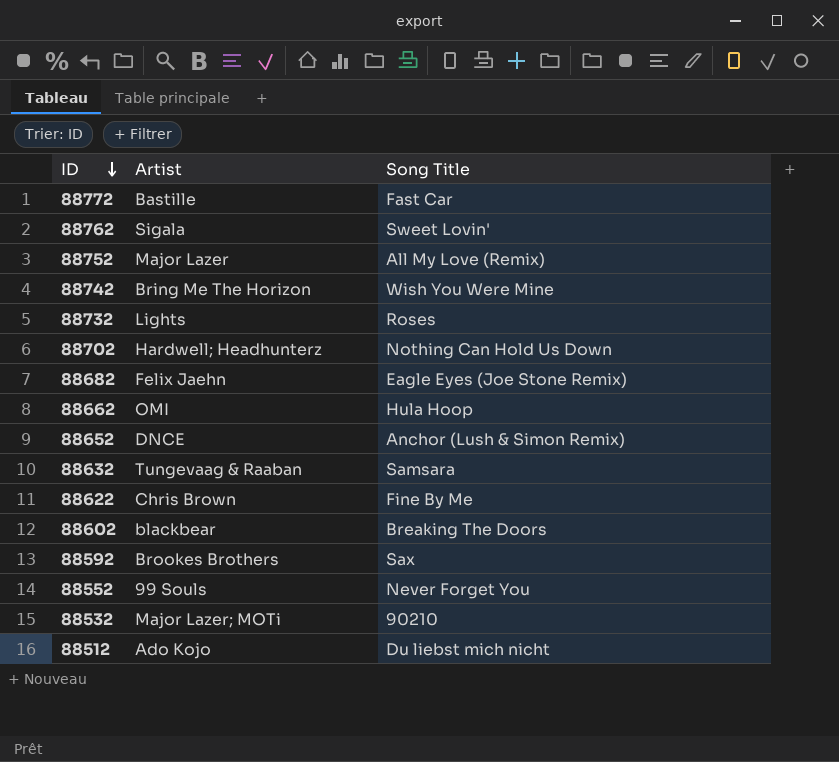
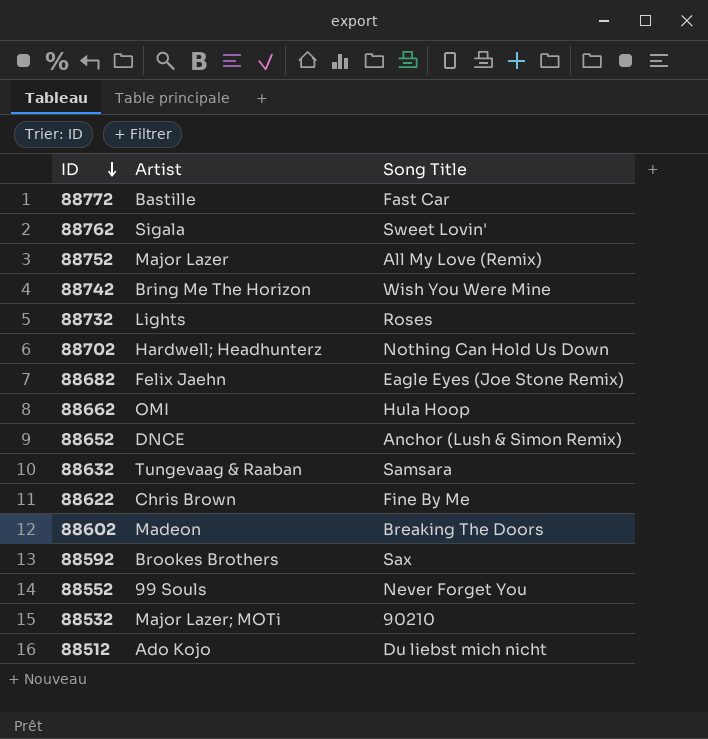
88602 | Artist: blackbear -> Madeon

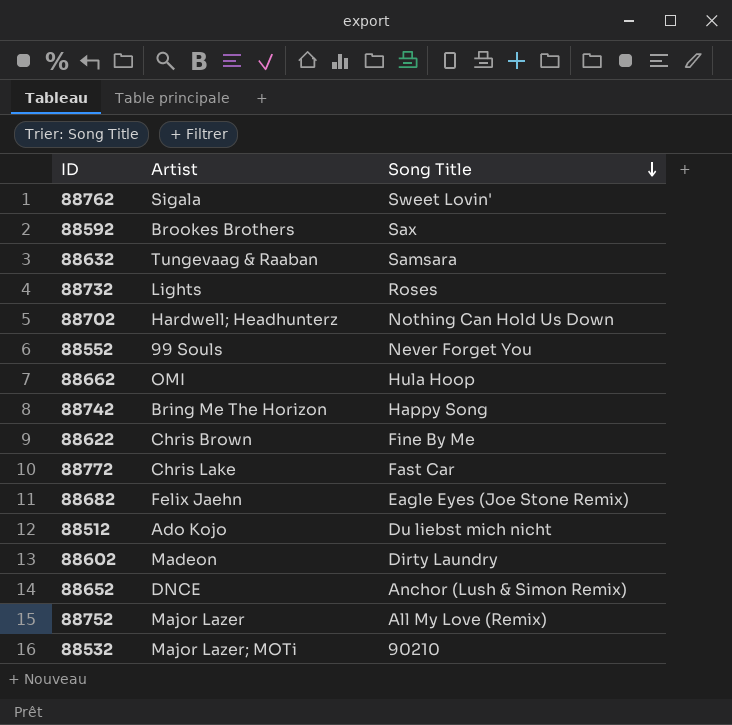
row order: ID descending -> Song Title descending
88742 | Song Title: Wish You Were Mine -> Happy Song
88772 | Artist: Bastille -> Chris Lake
88602 | Song Title: Breaking The Doors -> Dirty Laundry

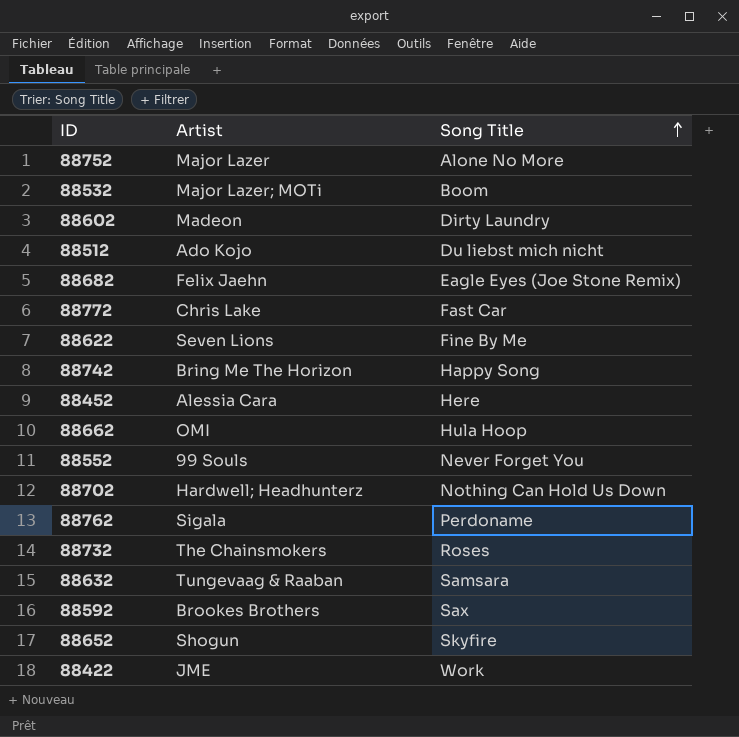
row order: Song Title descending -> Song Title ascending
88752 | Song Title: All My Love (Remix) -> Alone No More
88532 | Song Title: 90210 -> Boom
88622 | Artist: Chris Brown -> Seven Lions
row 88452: none -> Alessia Cara | Here
88762 | Song Title: Sweet Lovin' -> Perdoname
88732 | Artist: Lights -> The Chainsmokers
88652 | Artist: DNCE -> Shogun
88652 | Song Title: Anchor (Lush & Simon Remix) -> Skyfire
row 88422: none -> JME | Work

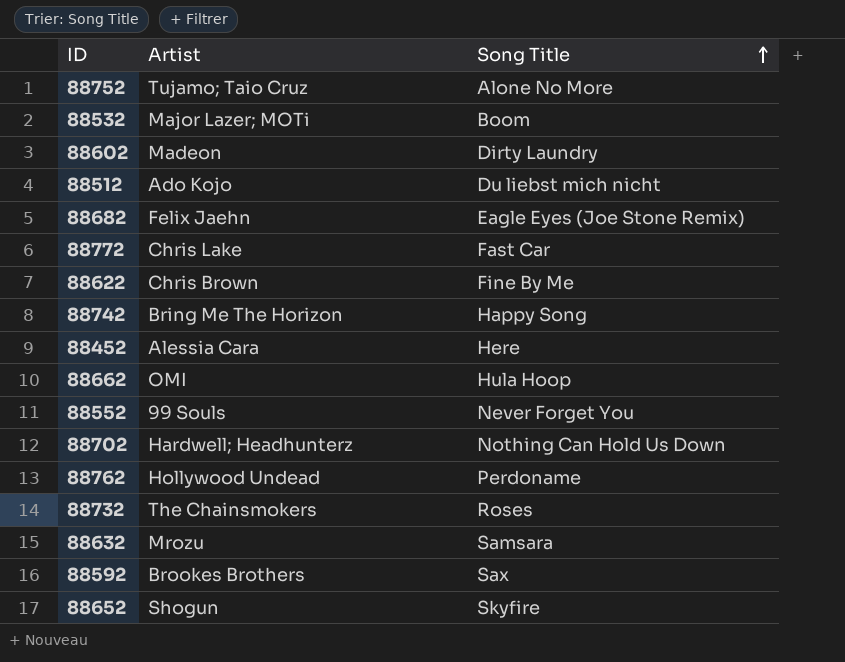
row 88422: JME | Work -> none
88752 | Artist: Major Lazer -> Tujamo; Taio Cruz
88622 | Artist: Seven Lions -> Chris Brown
88762 | Artist: Sigala -> Hollywood Undead
88632 | Artist: Tungevaag & Raaban -> Mrozu

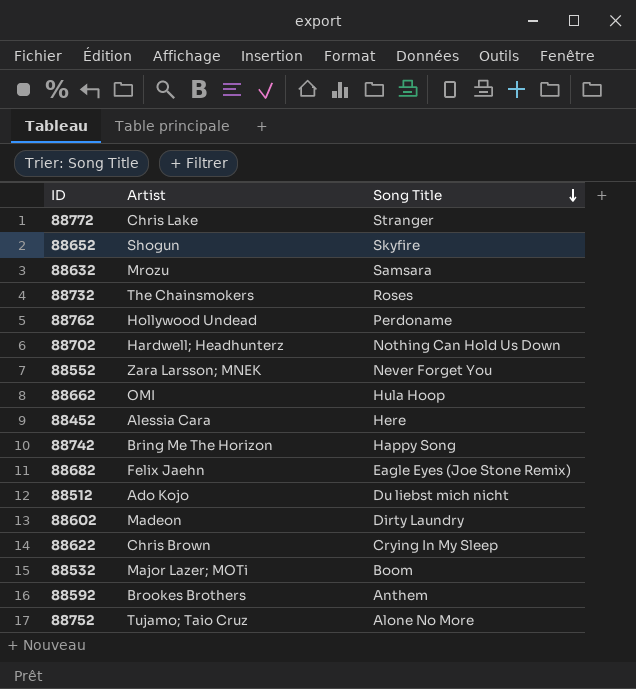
row order: Song Title ascending -> Song Title descending
88772 | Song Title: Fast Car -> Stranger
88552 | Artist: 99 Souls -> Zara Larsson; MNEK
88622 | Song Title: Fine By Me -> Crying In My Sleep
88592 | Song Title: Sax -> Anthem

